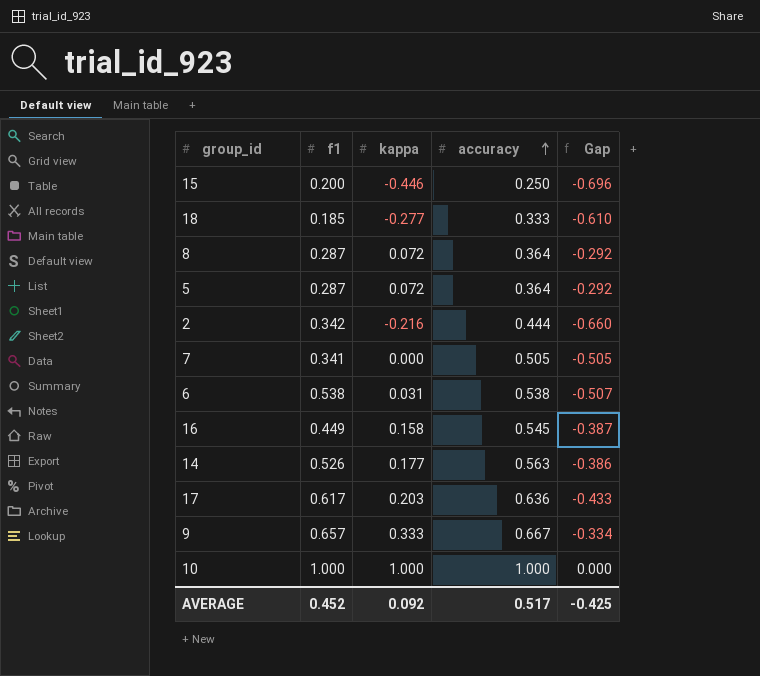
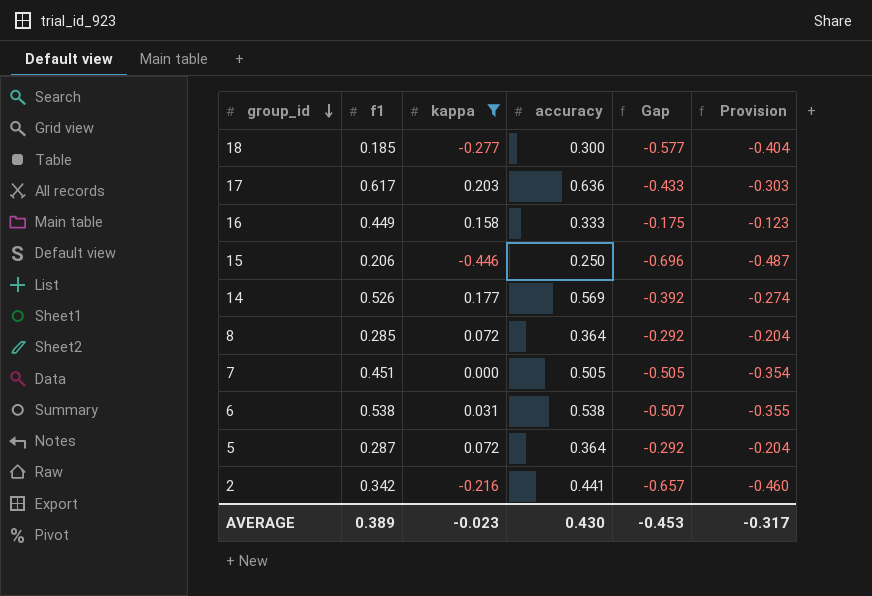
filter: none -> kappa <= 0.203
row order: accuracy ascending -> group_id descending
column Provision | formula: none -> [Gap] * 0.7
18 | accuracy: 0.333 -> 0.300
18 | Gap: -0.610 -> -0.577
16 | accuracy: 0.545 -> 0.333
16 | Gap: -0.387 -> -0.175
15 | f1: 0.200 -> 0.206
14 | accuracy: 0.563 -> 0.569
14 | Gap: -0.386 -> -0.392
8 | f1: 0.287 -> 0.285
7 | f1: 0.341 -> 0.451
2 | accuracy: 0.444 -> 0.441
2 | Gap: -0.660 -> -0.657
AVERAGE | f1: 0.452 -> 0.389
AVERAGE | kappa: 0.092 -> -0.023
AVERAGE | accuracy: 0.517 -> 0.430
AVERAGE | Gap: -0.425 -> -0.453

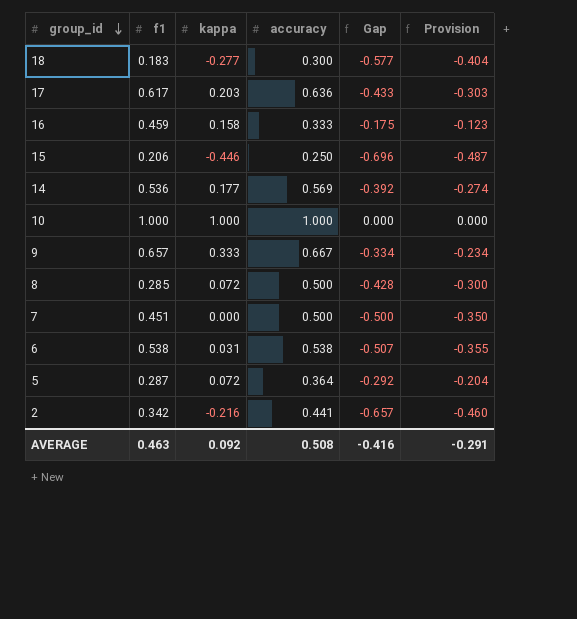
filter: kappa <= 0.203 -> none
18 | f1: 0.185 -> 0.183
16 | f1: 0.449 -> 0.459
14 | f1: 0.526 -> 0.536
8 | accuracy: 0.364 -> 0.500
8 | Gap: -0.292 -> -0.428
8 | Provision: -0.204 -> -0.300
7 | accuracy: 0.505 -> 0.500
7 | Gap: -0.505 -> -0.500
7 | Provision: -0.354 -> -0.350
AVERAGE | f1: 0.389 -> 0.463
AVERAGE | kappa: -0.023 -> 0.092
AVERAGE | accuracy: 0.430 -> 0.508
AVERAGE | Gap: -0.453 -> -0.416
AVERAGE | Provision: -0.317 -> -0.291

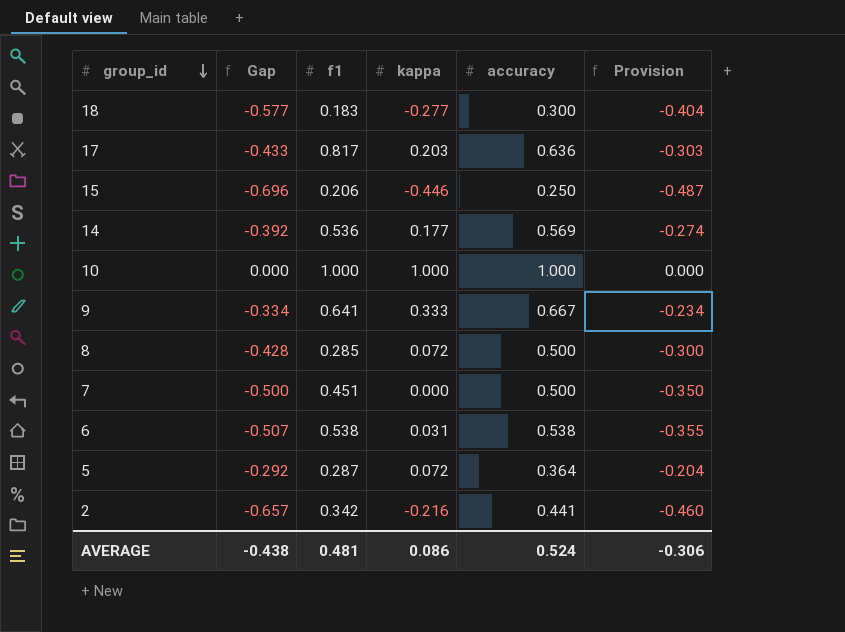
column Gap | position: 5 -> 2
row 16: 0.459 | 0.158 | 0.333 | -0.175 | -0.123 -> none
17 | f1: 0.617 -> 0.817
9 | f1: 0.657 -> 0.641
AVERAGE | Gap: -0.416 -> -0.438
AVERAGE | f1: 0.463 -> 0.481
AVERAGE | kappa: 0.092 -> 0.086
AVERAGE | accuracy: 0.508 -> 0.524
AVERAGE | Provision: -0.291 -> -0.306

